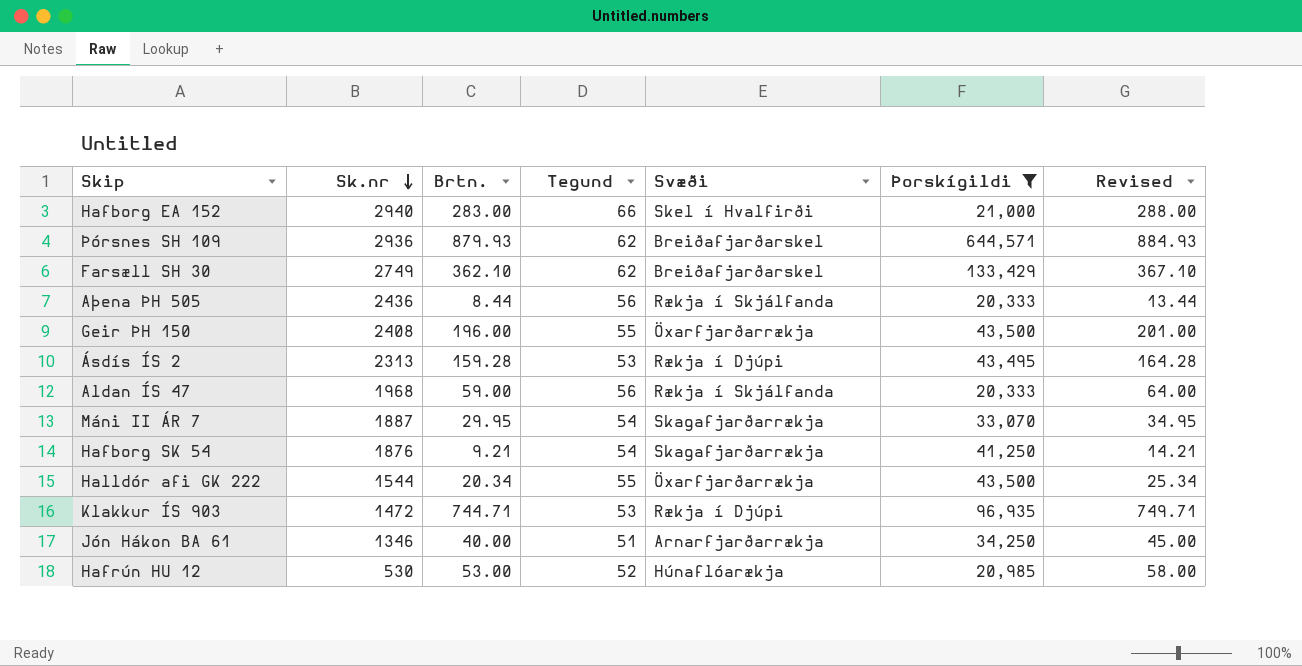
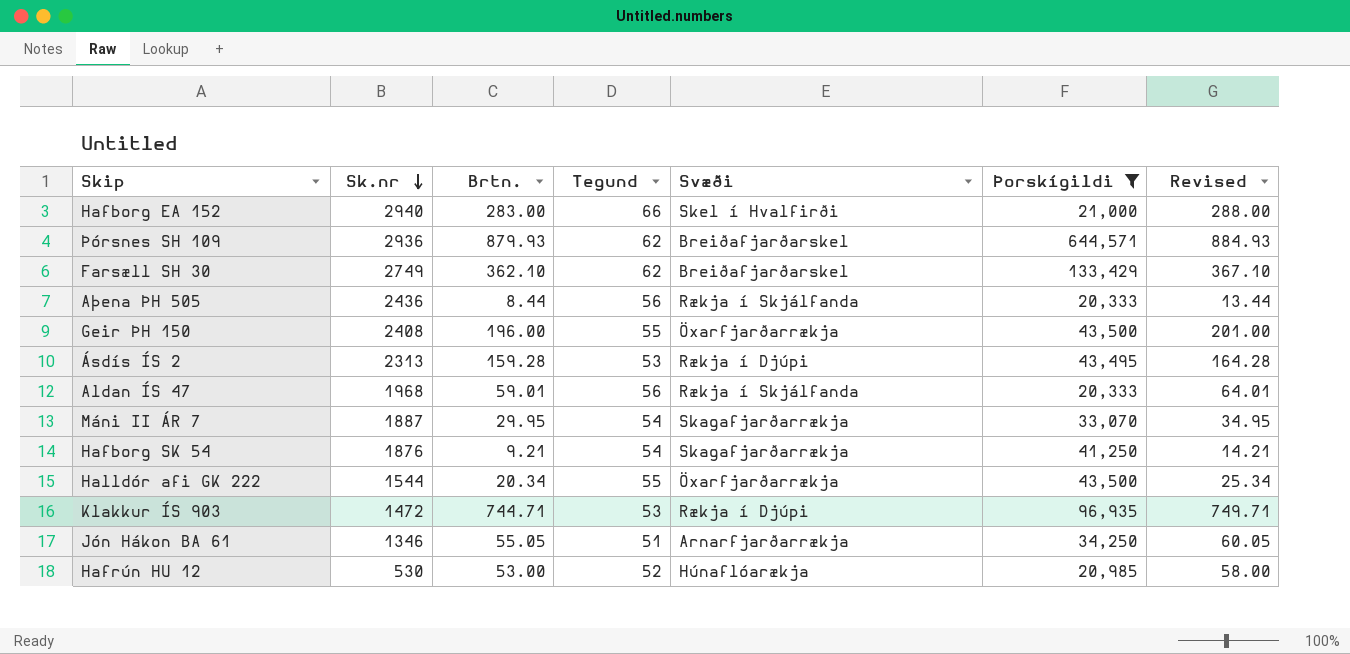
Aldan ÍS 47 | Brtn.: 59.00 -> 59.01
Aldan ÍS 47 | Revised: 64.00 -> 64.01
Jón Hákon BA 61 | Brtn.: 40.00 -> 55.05
Jón Hákon BA 61 | Revised: 45.00 -> 60.05

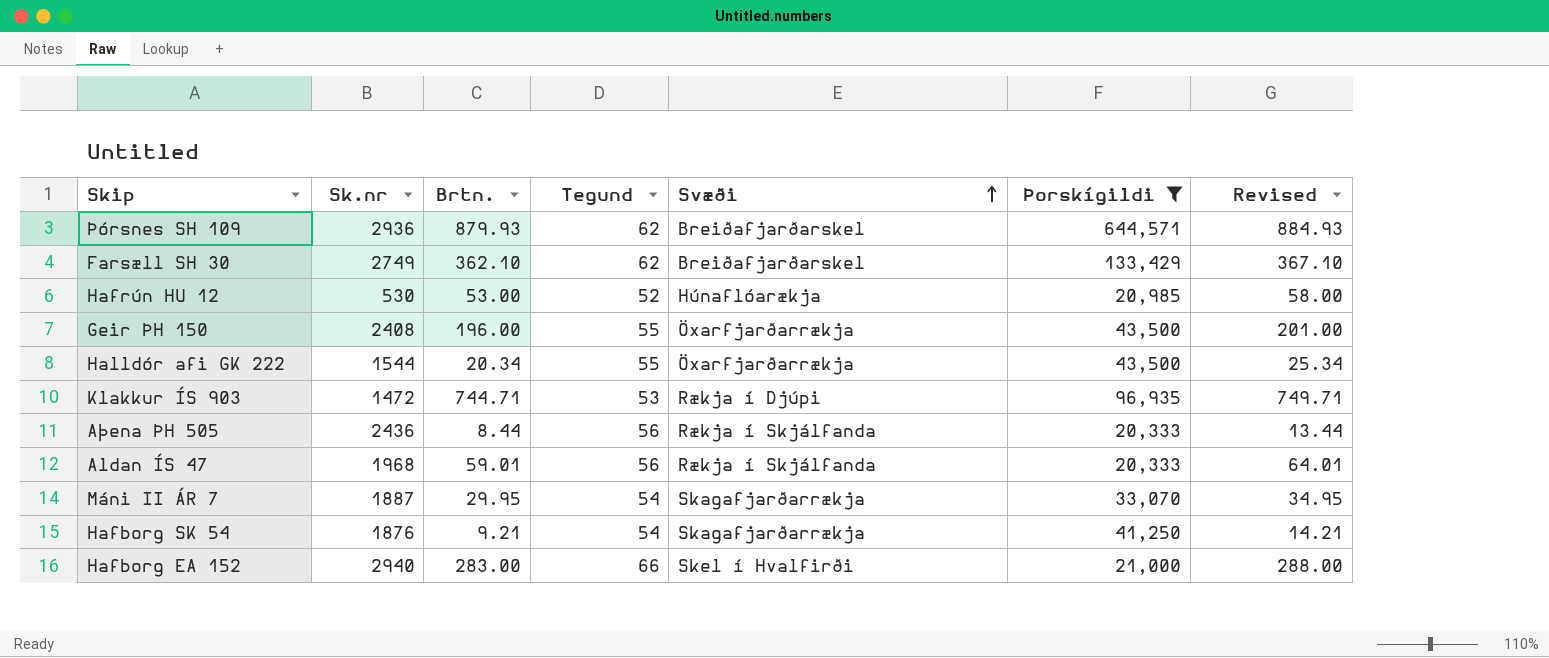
row order: Sk.nr descending -> Svæði ascending
row Ásdís ÍS 2: 2313 | 159.28 | 53 | Rækja í Djúpi | 43,495 | 164.28 -> none
row Jón Hákon BA 61: 1346 | 55.05 | 51 | Arnarfjarðarrækja | 34,250 | 60.05 -> none

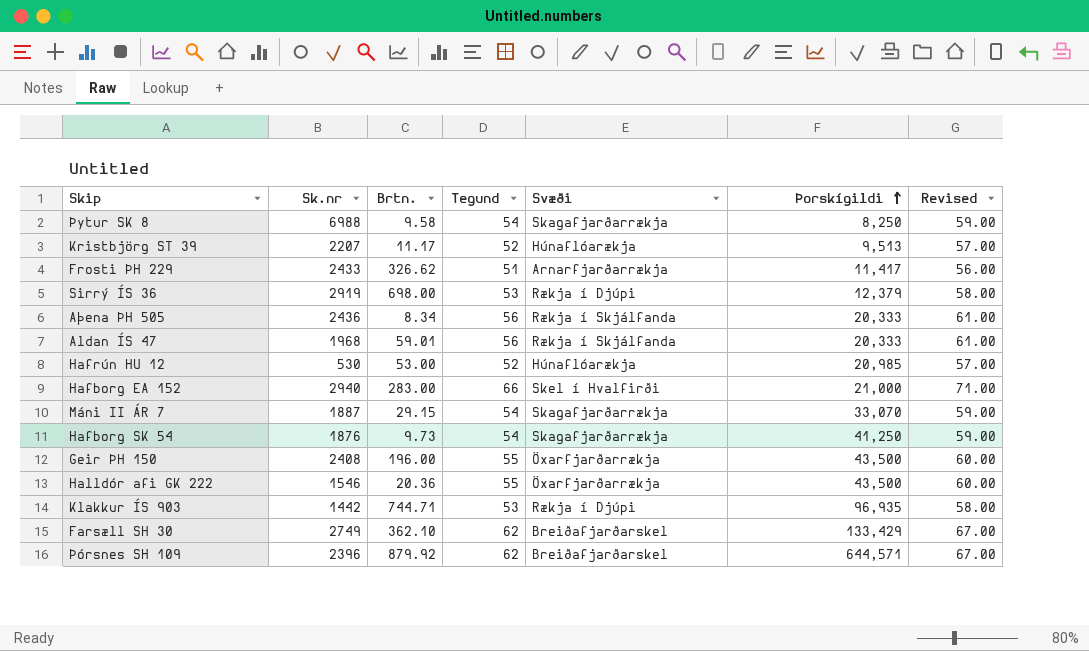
filter: Þorskígildi >= 20,333 -> none
row order: Svæði ascending -> Þorskígildi ascending
column Revised | formula: [Brtn.] + 5 -> [Tegund] + 5
Aþena ÞH 505 | Brtn.: 8.44 -> 8.34
Máni II ÁR 7 | Brtn.: 29.95 -> 29.15
Hafborg SK 54 | Brtn.: 9.21 -> 9.73
Halldór afi GK 222 | Sk.nr: 1544 -> 1546
Halldór afi GK 222 | Brtn.: 20.34 -> 20.36
Klakkur ÍS 903 | Sk.nr: 1472 -> 1442
Þórsnes SH 109 | Sk.nr: 2936 -> 2396
Þórsnes SH 109 | Brtn.: 879.93 -> 879.92

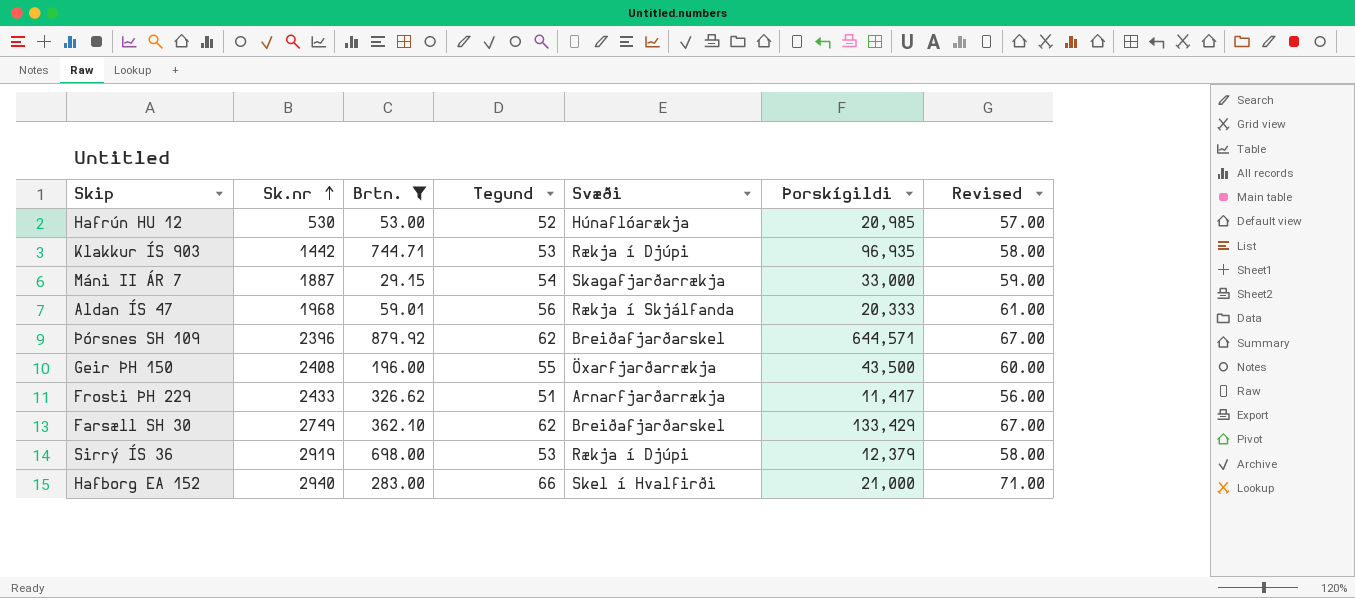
filter: none -> Brtn. >= 29.15
row order: Þorskígildi ascending -> Sk.nr ascending
Máni II ÁR 7 | Þorskígildi: 33,070 -> 33,000

